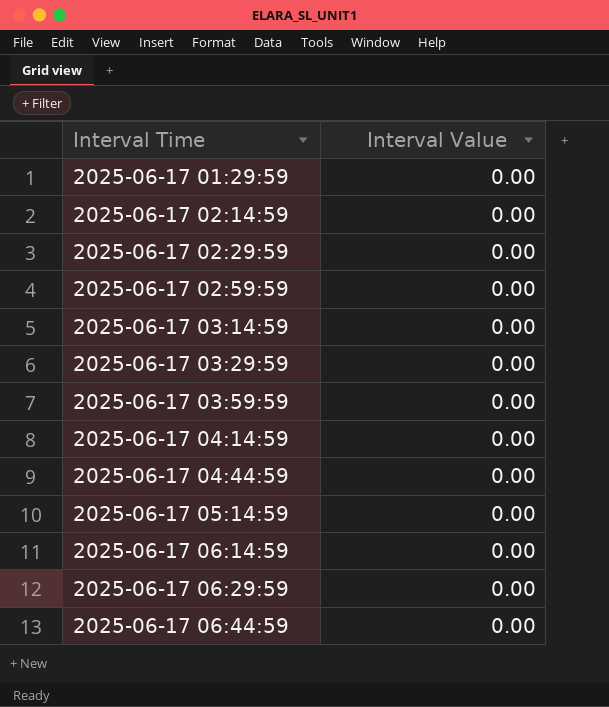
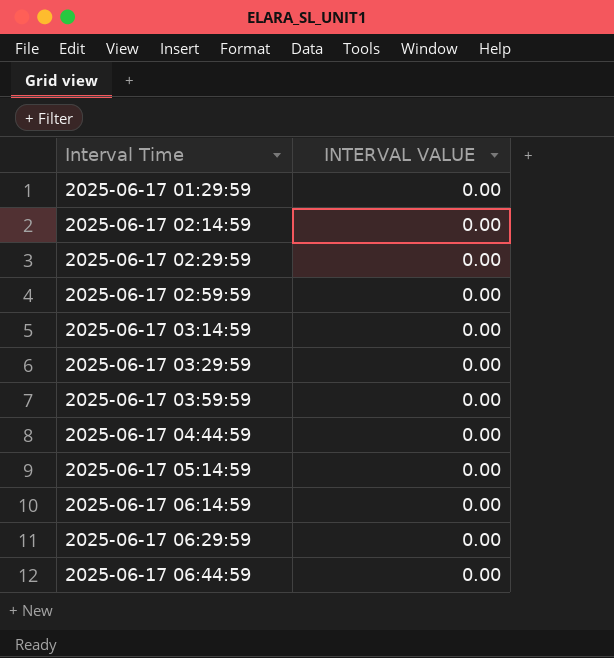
column name: Interval Value -> INTERVAL VALUE
row 2025-06-17 04:14:59: 0.00 -> none

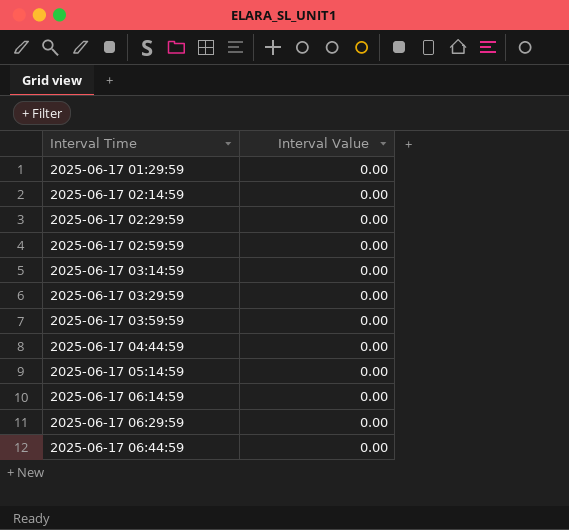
column name: INTERVAL VALUE -> Interval Value

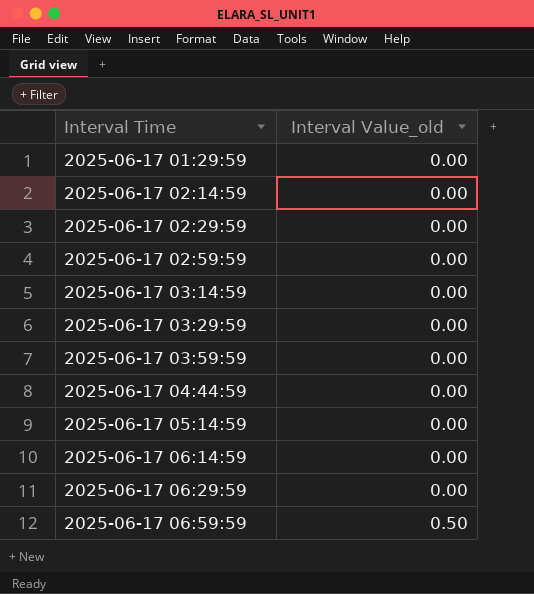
column name: Interval Value -> Interval Value_old
row 2025-06-17 06:44:59: 0.00 -> none
row 2025-06-17 06:59:59: none -> 0.50

